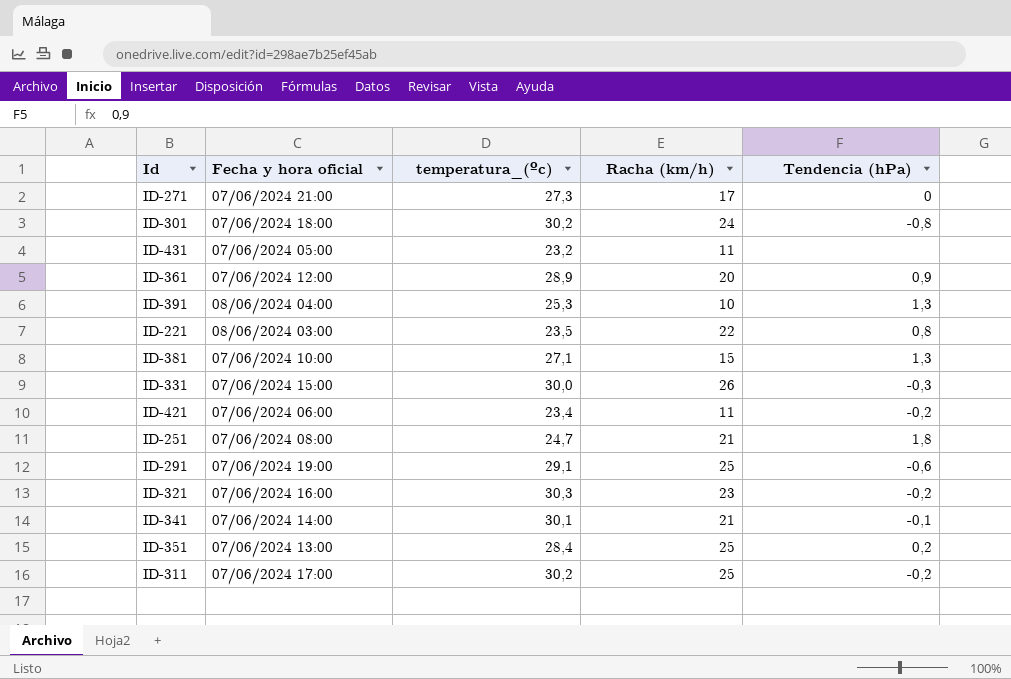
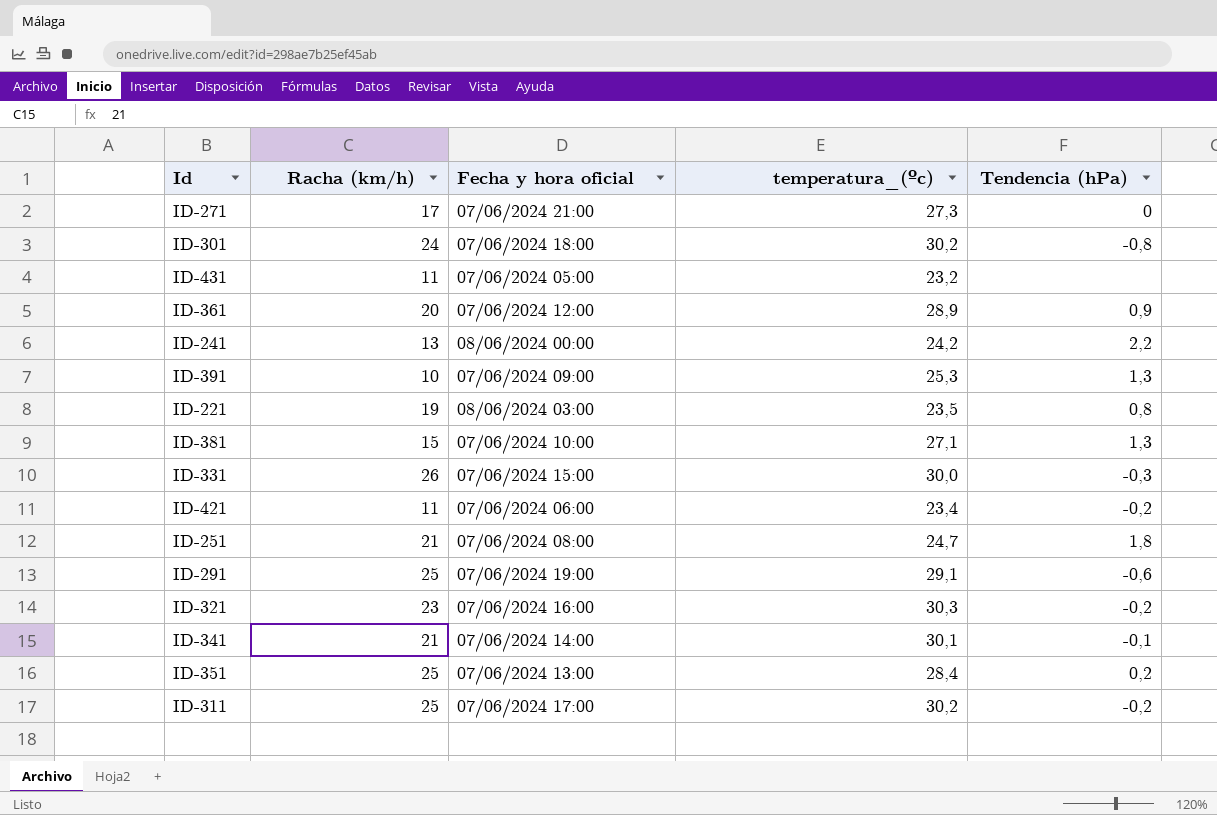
column Racha (km/h) | position: 4 -> 2
row ID-241: none -> 13 | 08/06/2024 00:00 | 24,2 | 2,2
ID-391 | Fecha y hora oficial: 08/06/2024 04:00 -> 07/06/2024 09:00
ID-221 | Racha (km/h): 22 -> 19

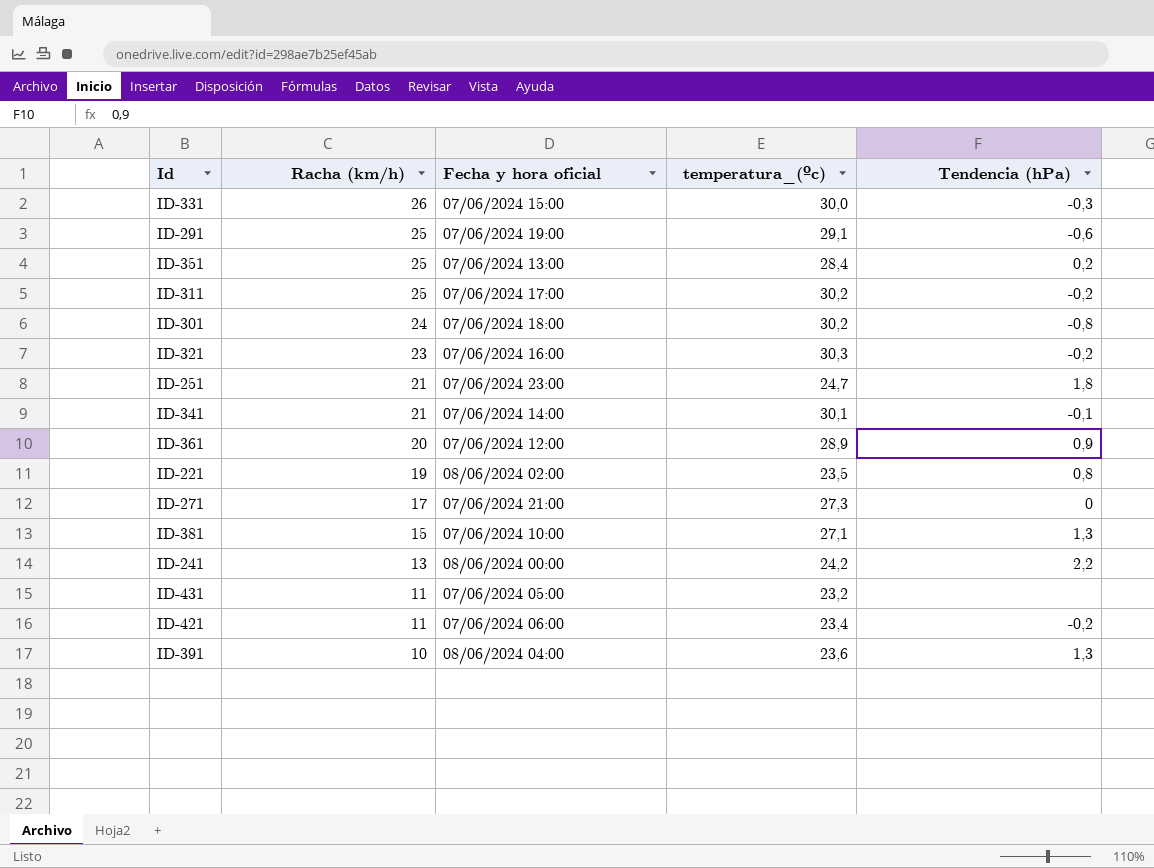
row order: none -> Racha (km/h) descending
ID-251 | Fecha y hora oficial: 07/06/2024 08:00 -> 07/06/2024 23:00
ID-221 | Fecha y hora oficial: 08/06/2024 03:00 -> 08/06/2024 02:00
ID-391 | Fecha y hora oficial: 07/06/2024 09:00 -> 08/06/2024 04:00
ID-391 | temperatura_(ºc): 25,3 -> 23,6

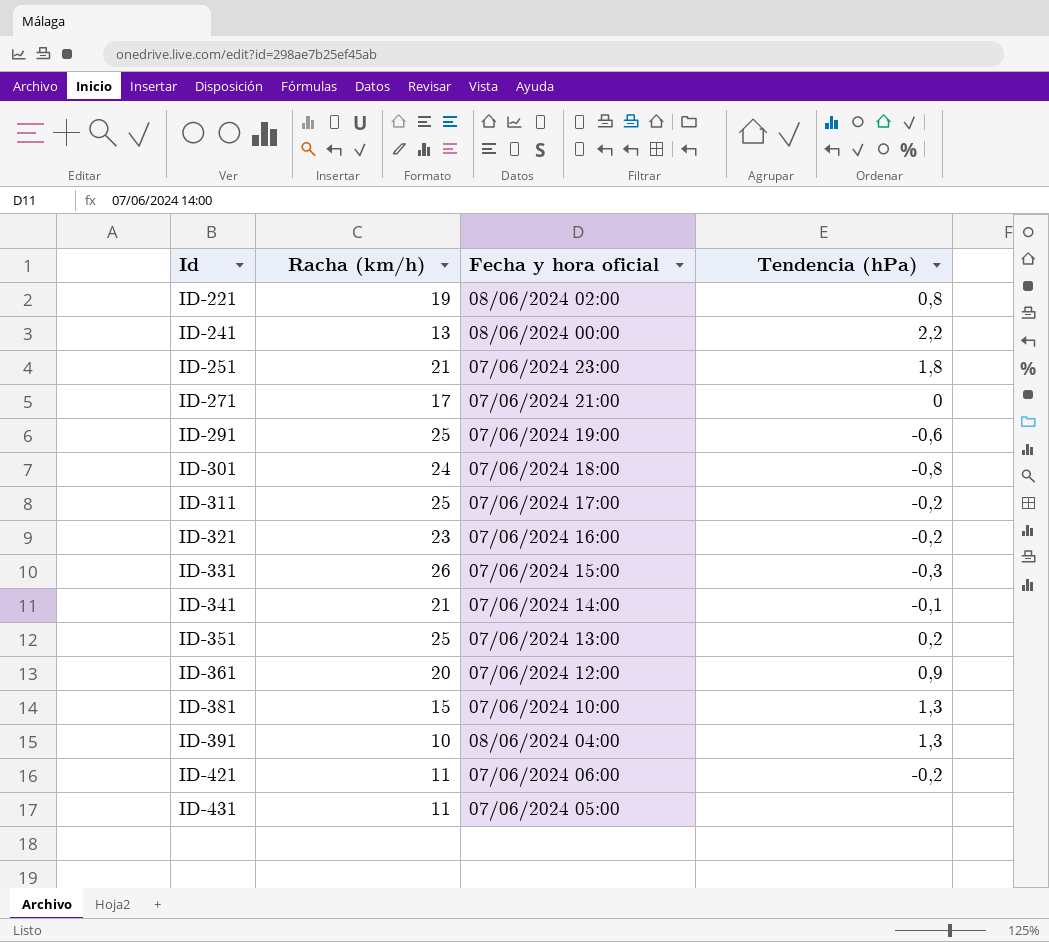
row order: Racha (km/h) descending -> Id ascending
column temperatura_(ºc) | position: 4 -> none

